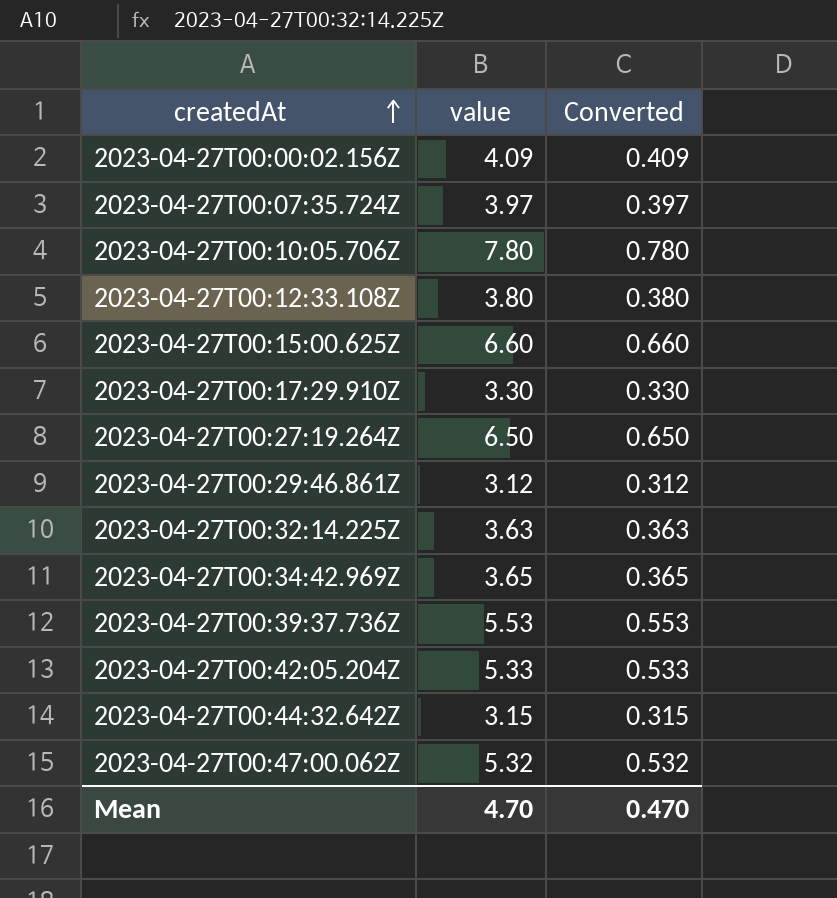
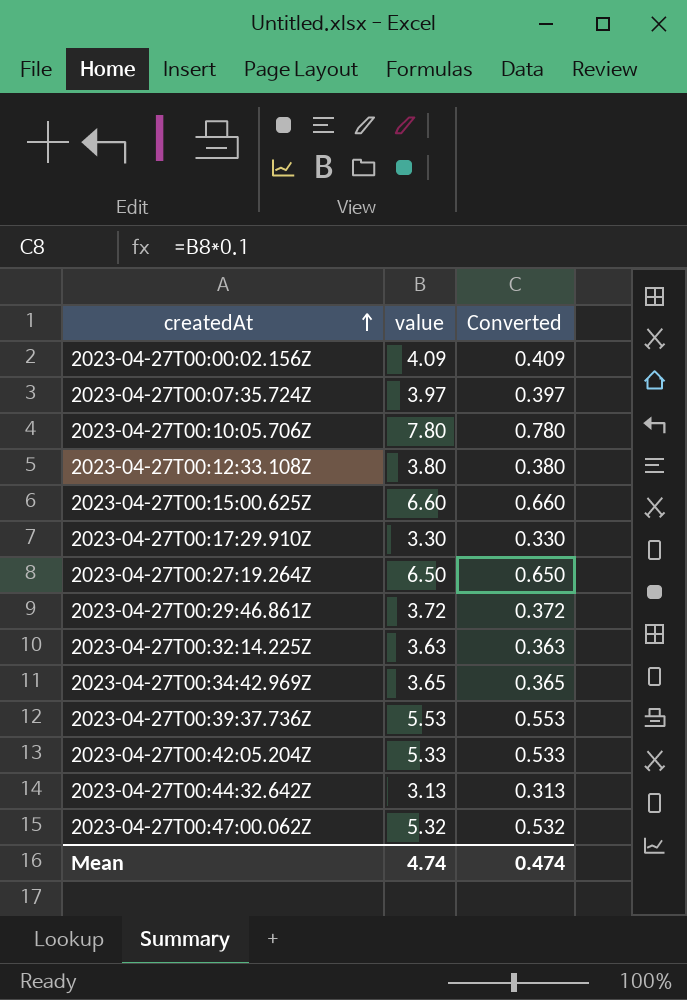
2023-04-27T00:29:46.861Z | value: 3.12 -> 3.72
2023-04-27T00:29:46.861Z | Converted: 0.312 -> 0.372
2023-04-27T00:44:32.642Z | value: 3.15 -> 3.13
2023-04-27T00:44:32.642Z | Converted: 0.315 -> 0.313
Mean | value: 4.70 -> 4.74
Mean | Converted: 0.470 -> 0.474

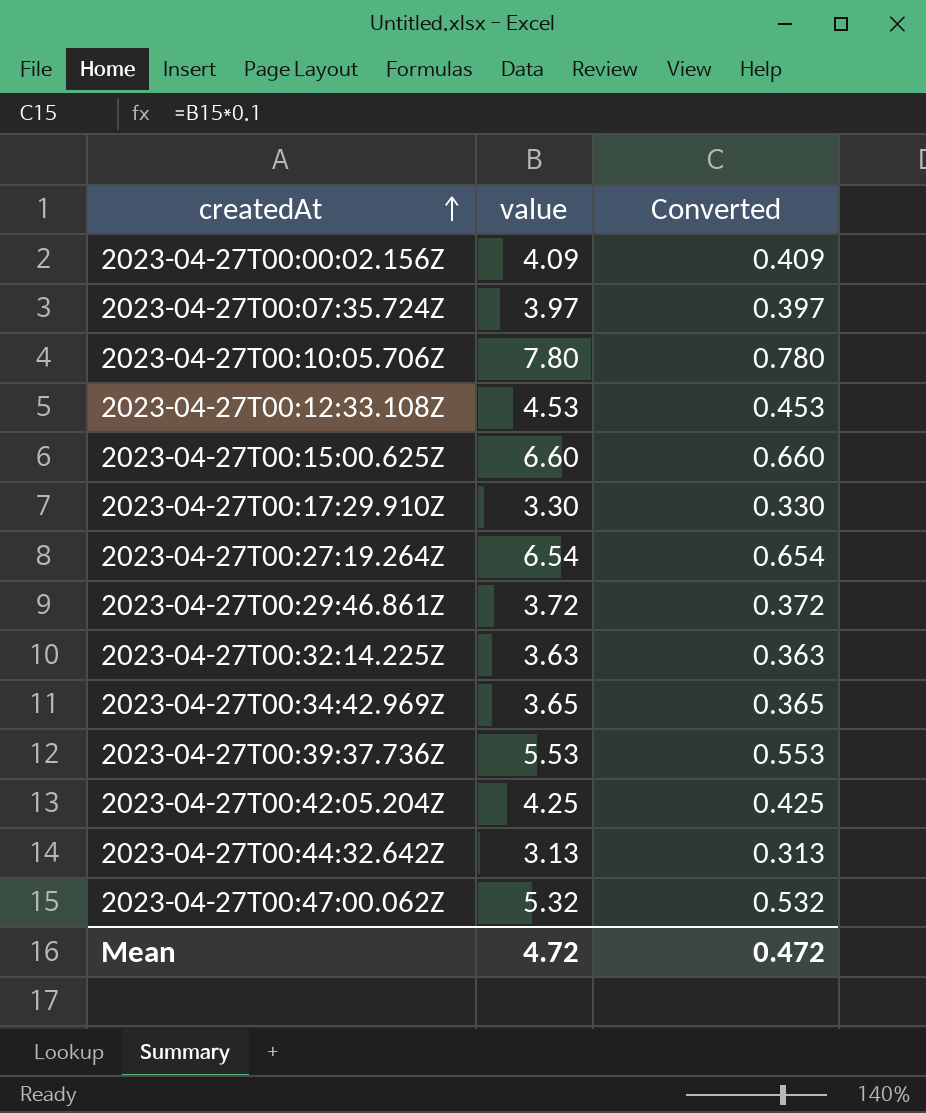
2023-04-27T00:12:33.108Z | value: 3.80 -> 4.53
2023-04-27T00:12:33.108Z | Converted: 0.380 -> 0.453
2023-04-27T00:27:19.264Z | value: 6.50 -> 6.54
2023-04-27T00:27:19.264Z | Converted: 0.650 -> 0.654
2023-04-27T00:42:05.204Z | value: 5.33 -> 4.25
2023-04-27T00:42:05.204Z | Converted: 0.533 -> 0.425
Mean | value: 4.74 -> 4.72
Mean | Converted: 0.474 -> 0.472

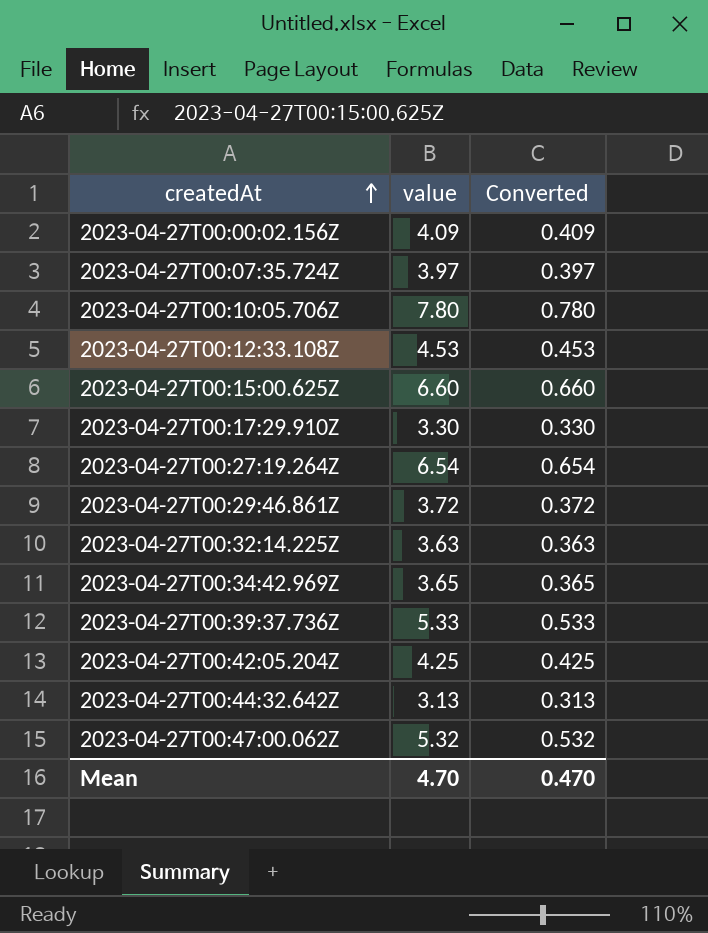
2023-04-27T00:39:37.736Z | value: 5.53 -> 5.33
2023-04-27T00:39:37.736Z | Converted: 0.553 -> 0.533
Mean | value: 4.72 -> 4.70
Mean | Converted: 0.472 -> 0.470

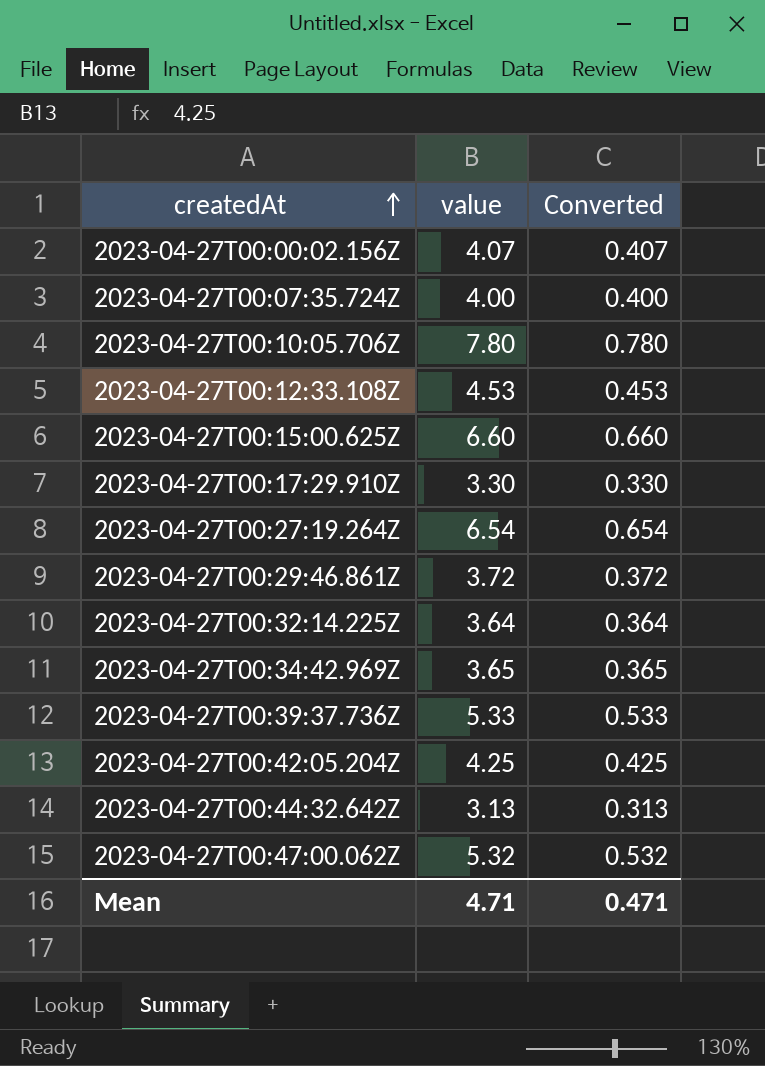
2023-04-27T00:00:02.156Z | value: 4.09 -> 4.07
2023-04-27T00:00:02.156Z | Converted: 0.409 -> 0.407
2023-04-27T00:07:35.724Z | value: 3.97 -> 4.00
2023-04-27T00:07:35.724Z | Converted: 0.397 -> 0.400
2023-04-27T00:32:14.225Z | value: 3.63 -> 3.64
2023-04-27T00:32:14.225Z | Converted: 0.363 -> 0.364
Mean | value: 4.70 -> 4.71
Mean | Converted: 0.470 -> 0.471

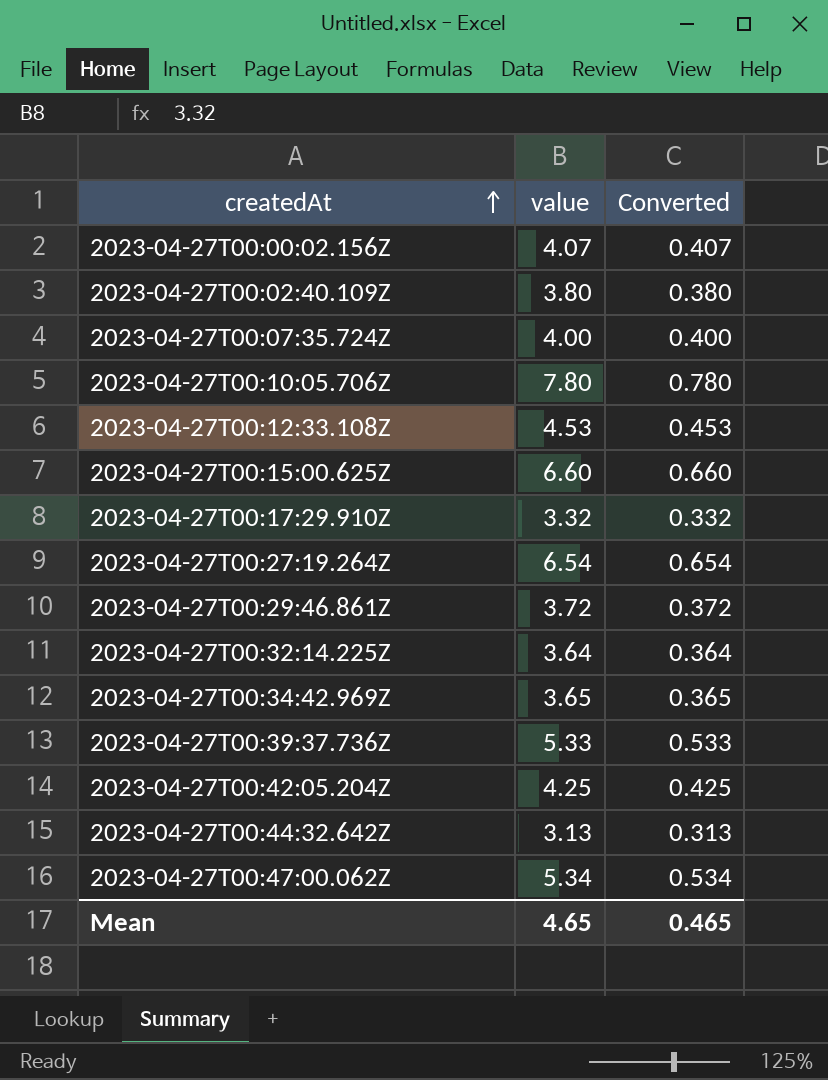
row 2023-04-27T00:02:40.109Z: none -> 3.80 | 0.380
2023-04-27T00:17:29.910Z | value: 3.30 -> 3.32
2023-04-27T00:17:29.910Z | Converted: 0.330 -> 0.332
2023-04-27T00:47:00.062Z | value: 5.32 -> 5.34
2023-04-27T00:47:00.062Z | Converted: 0.532 -> 0.534
Mean | value: 4.71 -> 4.65
Mean | Converted: 0.471 -> 0.465

